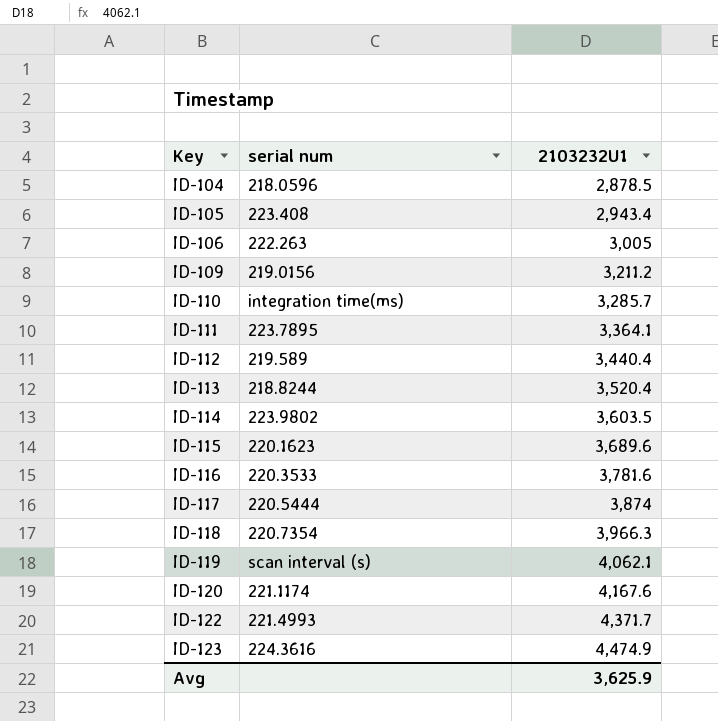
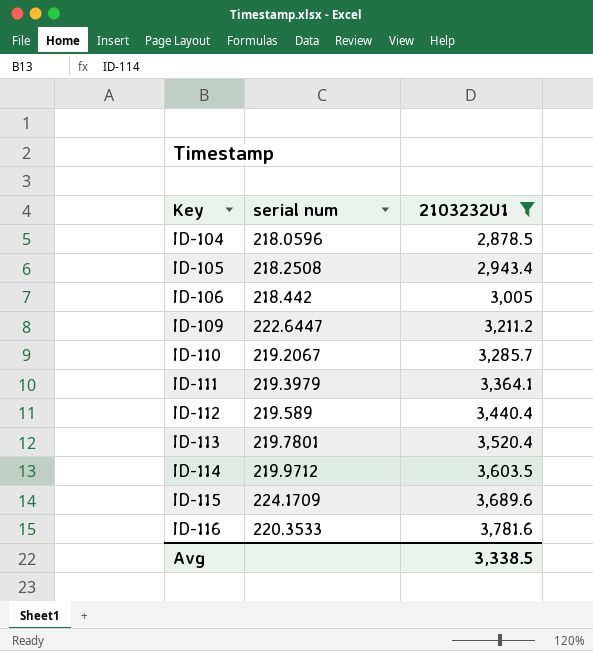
filter: none -> 2103232U1 <= 3,781.6
ID-105 | serial num: 223.408 -> 218.2508
ID-106 | serial num: 222.263 -> 218.442
ID-109 | serial num: 219.0156 -> 222.6447
ID-110 | serial num: integration time(ms) -> 219.2067
ID-111 | serial num: 223.7895 -> 219.3979
ID-113 | serial num: 218.8244 -> 219.7801
ID-114 | serial num: 223.9802 -> 219.9712
ID-115 | serial num: 220.1623 -> 224.1709
Avg | 2103232U1: 3,625.9 -> 3,338.5

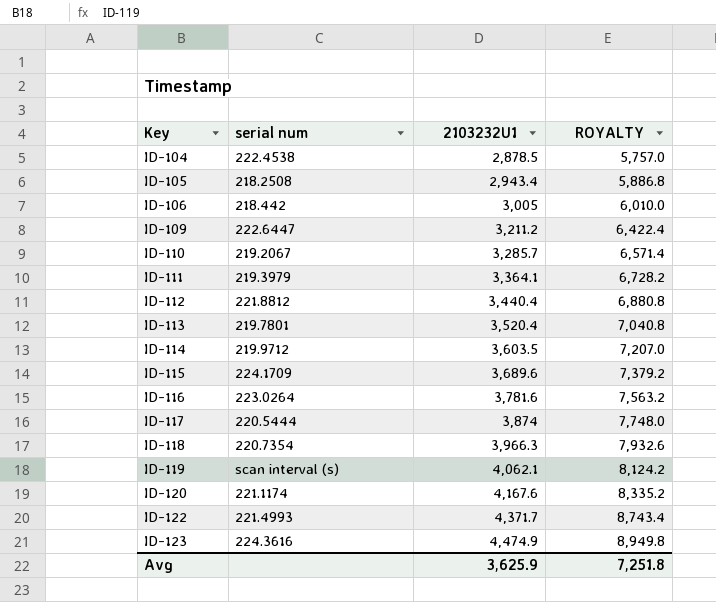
filter: 2103232U1 <= 3,781.6 -> none
column ROYALTY | formula: none -> [2103232U1] * 2
ID-104 | serial num: 218.0596 -> 222.4538
ID-112 | serial num: 219.589 -> 221.8812
ID-116 | serial num: 220.3533 -> 223.0264
Avg | 2103232U1: 3,338.5 -> 3,625.9

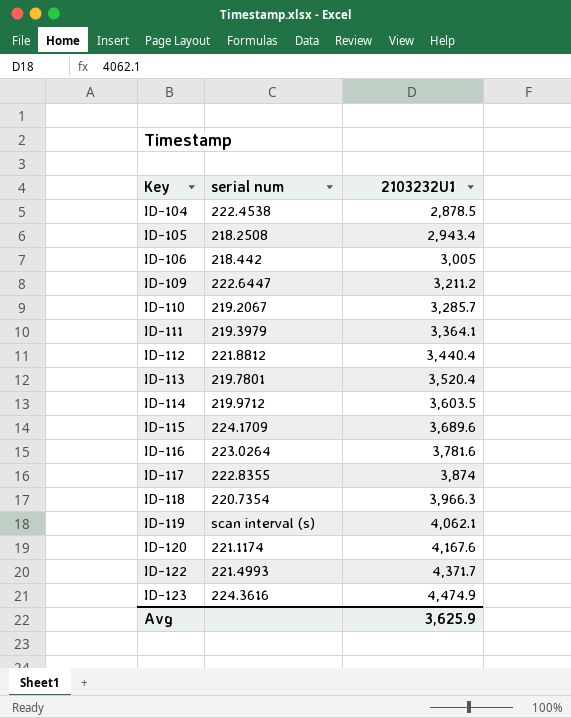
column ROYALTY | formula: [2103232U1] * 2 -> none
ID-117 | serial num: 220.5444 -> 222.8355

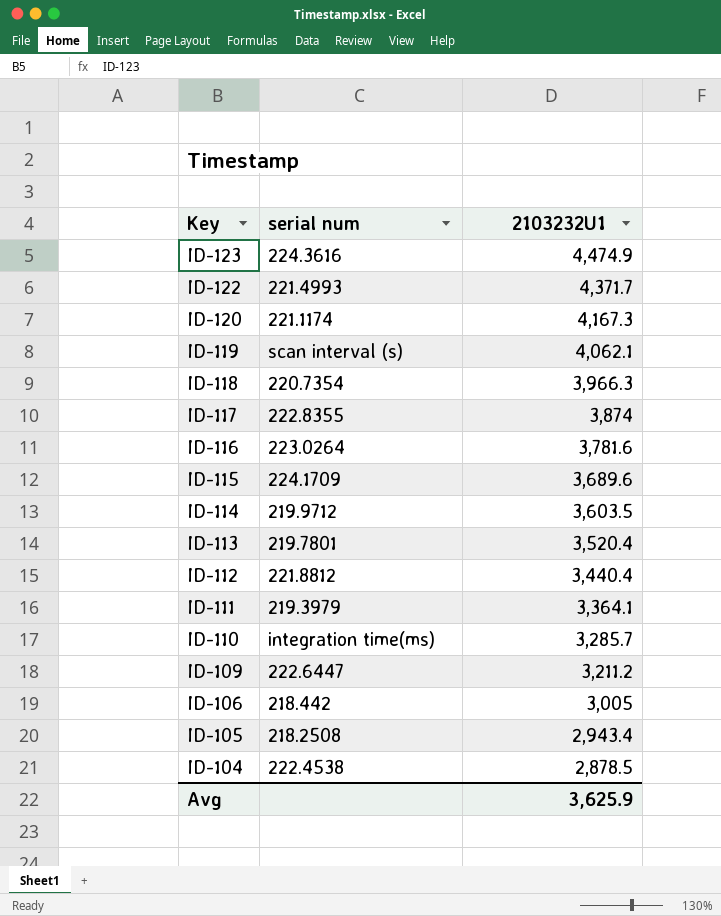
row order: Key ascending -> Key descending
ID-120 | 2103232U1: 4,167.6 -> 4,167.3
ID-110 | serial num: 219.2067 -> integration time(ms)

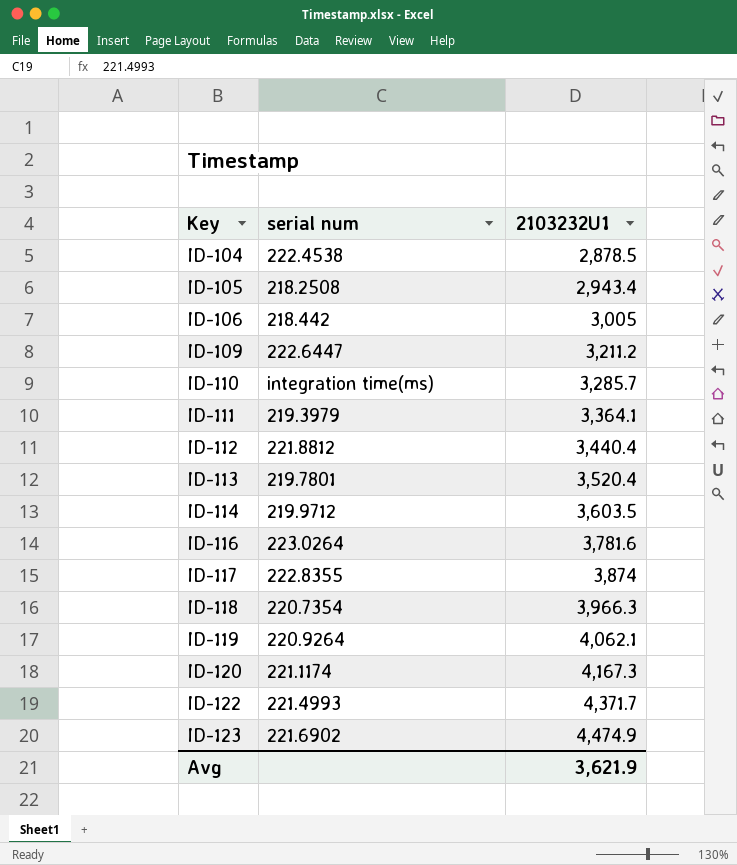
row order: Key descending -> Key ascending
row ID-115: 224.1709 | 3,689.6 -> none
ID-119 | serial num: scan interval (s) -> 220.9264
ID-123 | serial num: 224.3616 -> 221.6902
Avg | 2103232U1: 3,625.9 -> 3,621.9

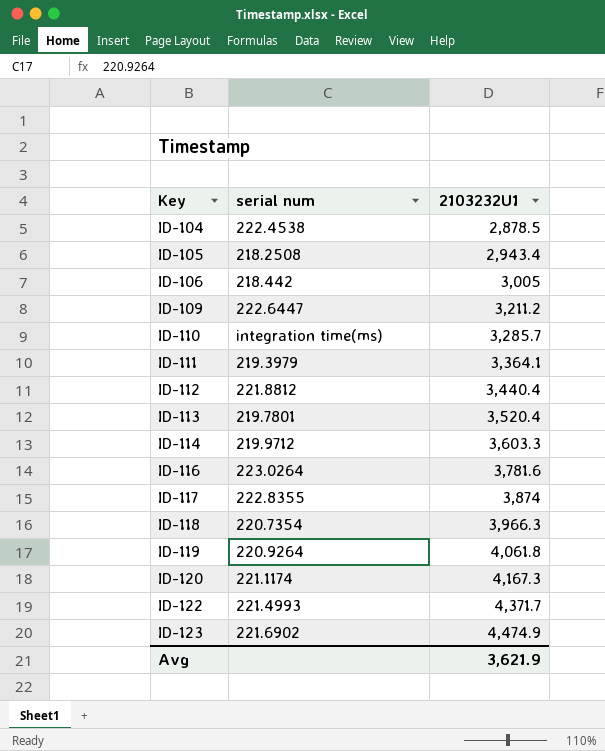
ID-114 | 2103232U1: 3,603.5 -> 3,603.3
ID-119 | 2103232U1: 4,062.1 -> 4,061.8

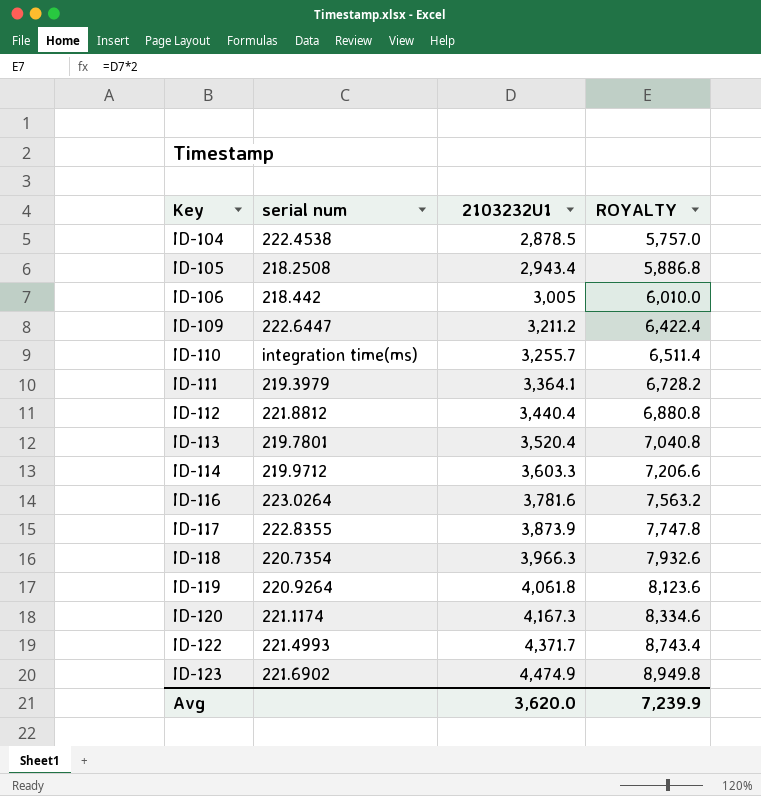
column ROYALTY | formula: none -> [2103232U1] * 2
ID-110 | 2103232U1: 3,285.7 -> 3,255.7
ID-117 | 2103232U1: 3,874 -> 3,873.9
Avg | 2103232U1: 3,621.9 -> 3,620.0

